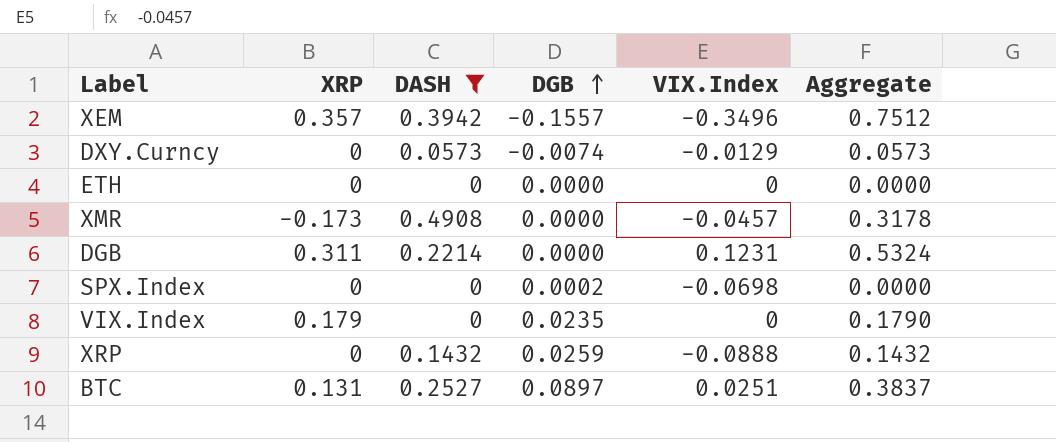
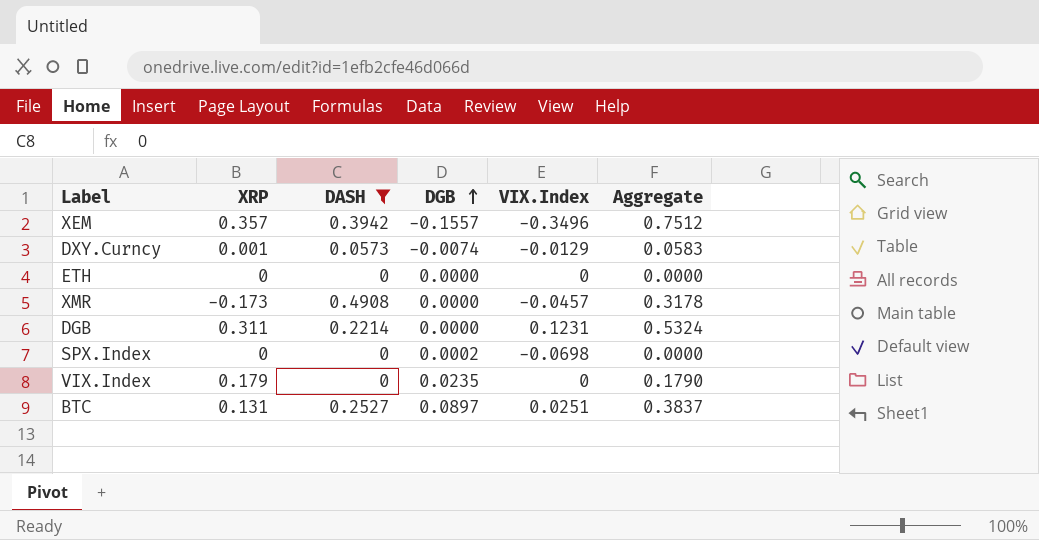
row XRP: 0 | 0.1432 | 0.0259 | -0.0888 | 0.1432 -> none
DXY.Curncy | XRP: 0 -> 0.001
DXY.Curncy | Aggregate: 0.0573 -> 0.0583

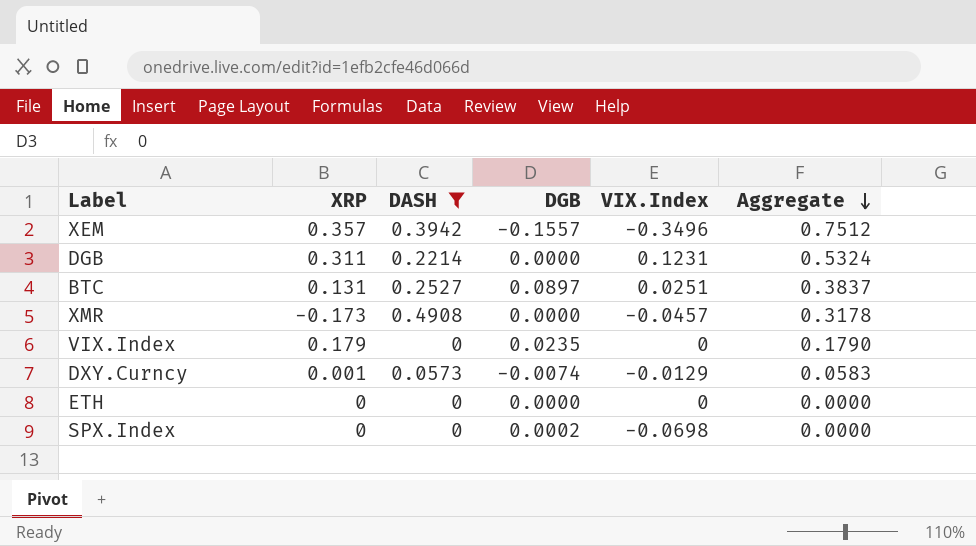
row order: DGB ascending -> Aggregate descending

